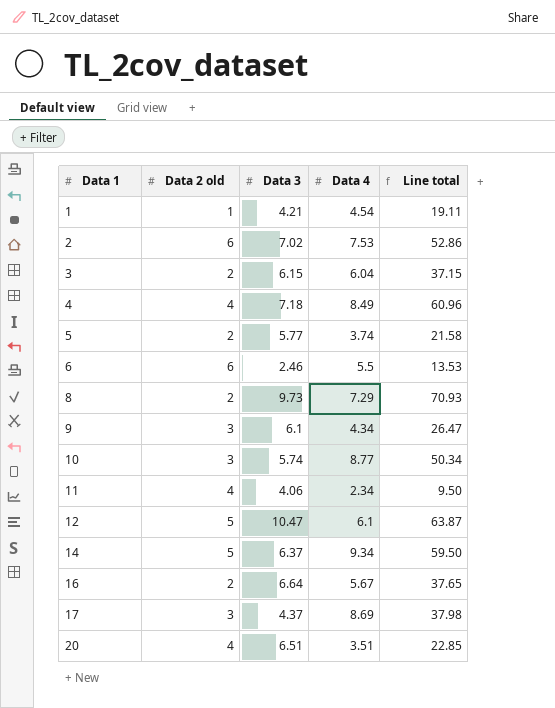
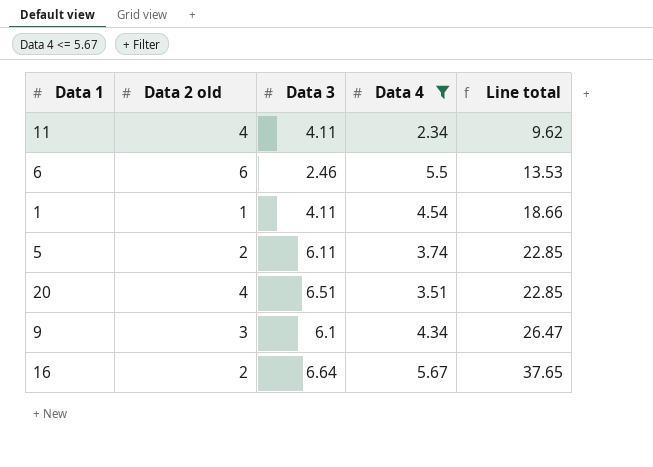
filter: none -> Data 4 <= 5.67
row order: Data 1 ascending -> Line total ascending
11 | Data 3: 4.06 -> 4.11
11 | Line total: 9.50 -> 9.62
1 | Data 3: 4.21 -> 4.11
1 | Line total: 19.11 -> 18.66
5 | Data 3: 5.77 -> 6.11
5 | Line total: 21.58 -> 22.85

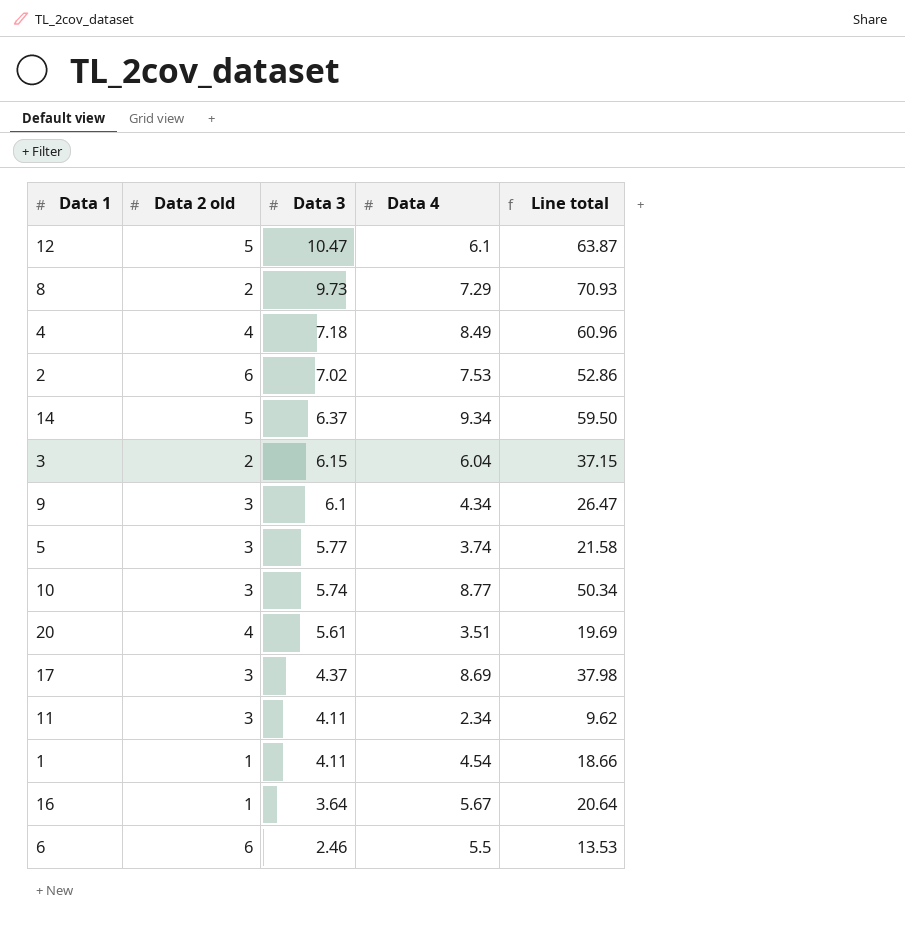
filter: Data 4 <= 5.67 -> none
row order: Line total ascending -> Data 3 descending
5 | Data 2 old: 2 -> 3
5 | Data 3: 6.11 -> 5.77
5 | Line total: 22.85 -> 21.58
20 | Data 3: 6.51 -> 5.61
20 | Line total: 22.85 -> 19.69
11 | Data 2 old: 4 -> 3
16 | Data 2 old: 2 -> 1
16 | Data 3: 6.64 -> 3.64
16 | Line total: 37.65 -> 20.64

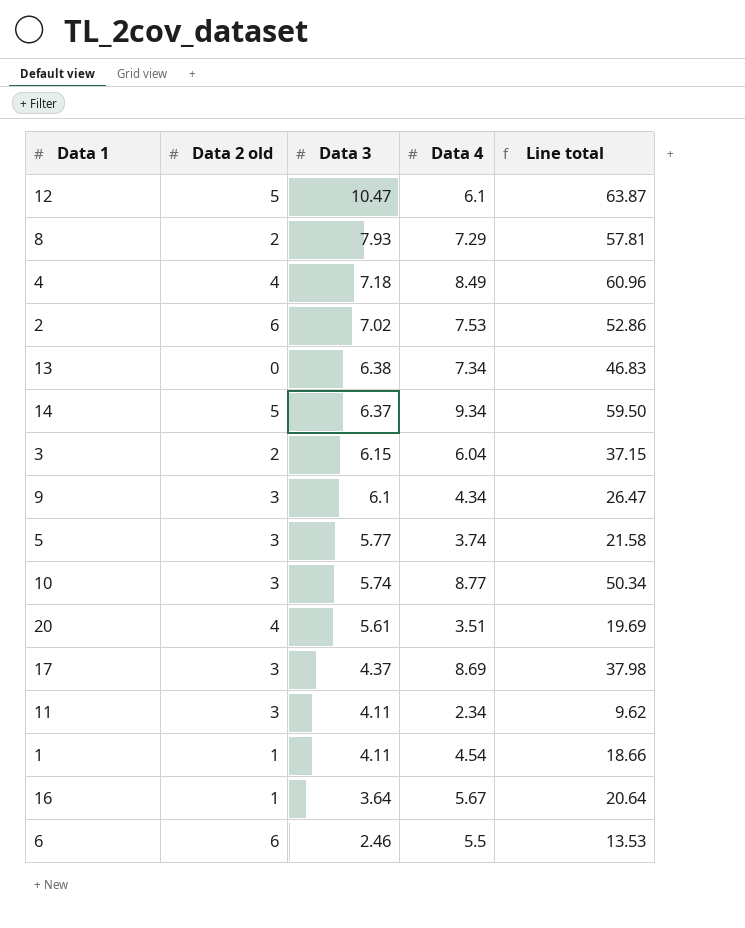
8 | Data 3: 9.73 -> 7.93
8 | Line total: 70.93 -> 57.81
row 13: none -> 0 | 6.38 | 7.34 | 46.83

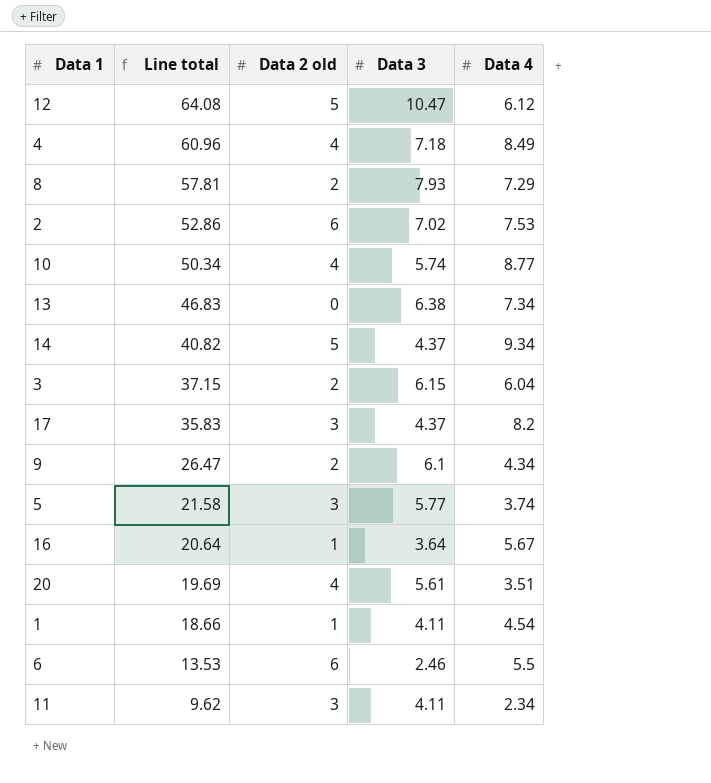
row order: Data 3 descending -> Line total descending
column Line total | position: 5 -> 2
12 | Line total: 63.87 -> 64.08
12 | Data 4: 6.1 -> 6.12
10 | Data 2 old: 3 -> 4
14 | Line total: 59.50 -> 40.82
14 | Data 3: 6.37 -> 4.37
17 | Line total: 37.98 -> 35.83
17 | Data 4: 8.69 -> 8.2
9 | Data 2 old: 3 -> 2

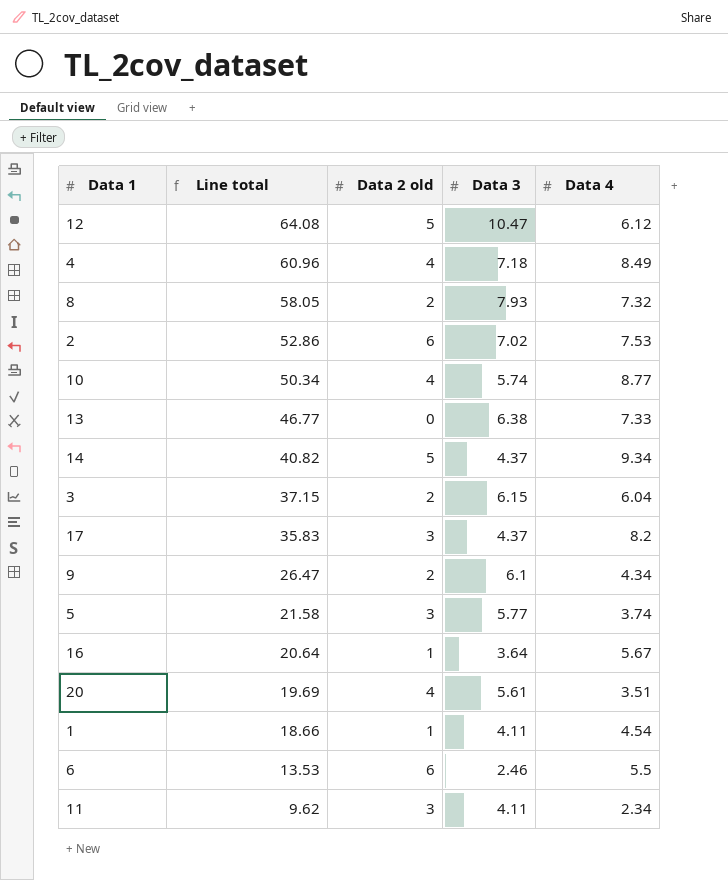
8 | Line total: 57.81 -> 58.05
8 | Data 4: 7.29 -> 7.32
13 | Line total: 46.83 -> 46.77
13 | Data 4: 7.34 -> 7.33

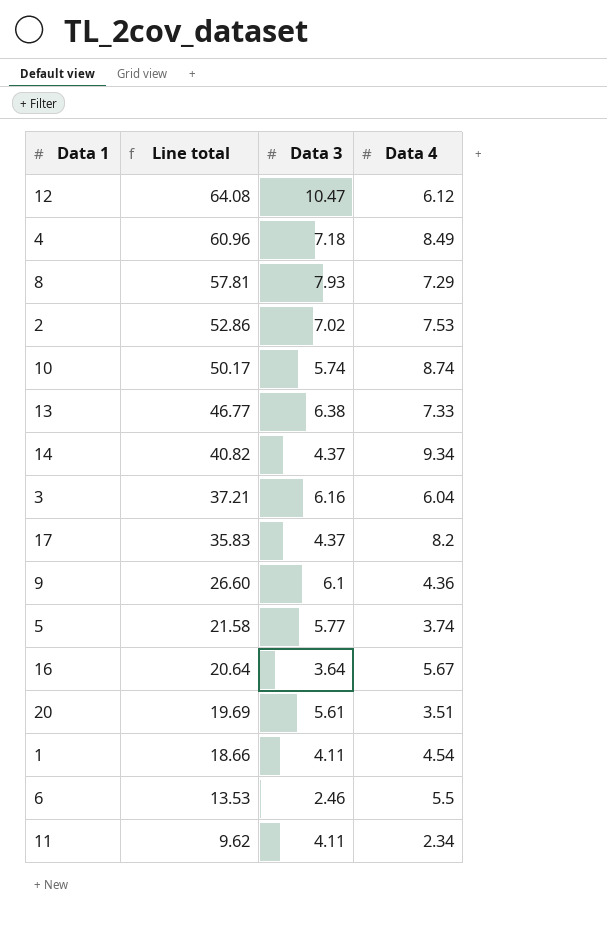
column Data 2 old | position: 3 -> none
8 | Line total: 58.05 -> 57.81
8 | Data 4: 7.32 -> 7.29
10 | Line total: 50.34 -> 50.17
10 | Data 4: 8.77 -> 8.74
3 | Line total: 37.15 -> 37.21
3 | Data 3: 6.15 -> 6.16
9 | Line total: 26.47 -> 26.60
9 | Data 4: 4.34 -> 4.36

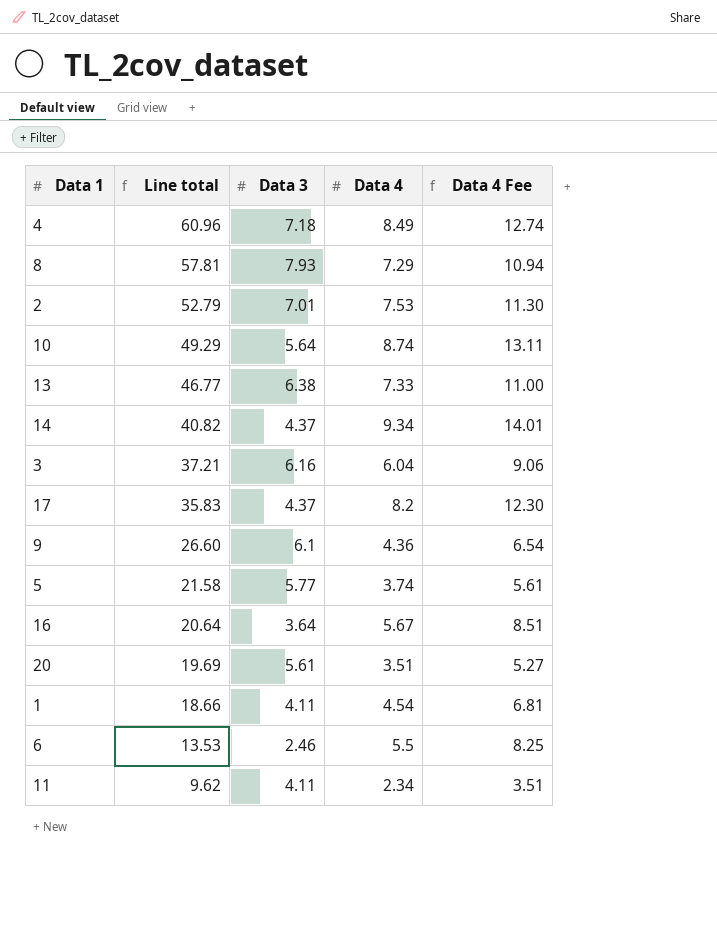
column Data 4 Fee | formula: none -> [Data 4] * 1.5
row 12: 64.08 | 10.47 | 6.12 -> none
2 | Line total: 52.86 -> 52.79
2 | Data 3: 7.02 -> 7.01
10 | Line total: 50.17 -> 49.29
10 | Data 3: 5.74 -> 5.64

